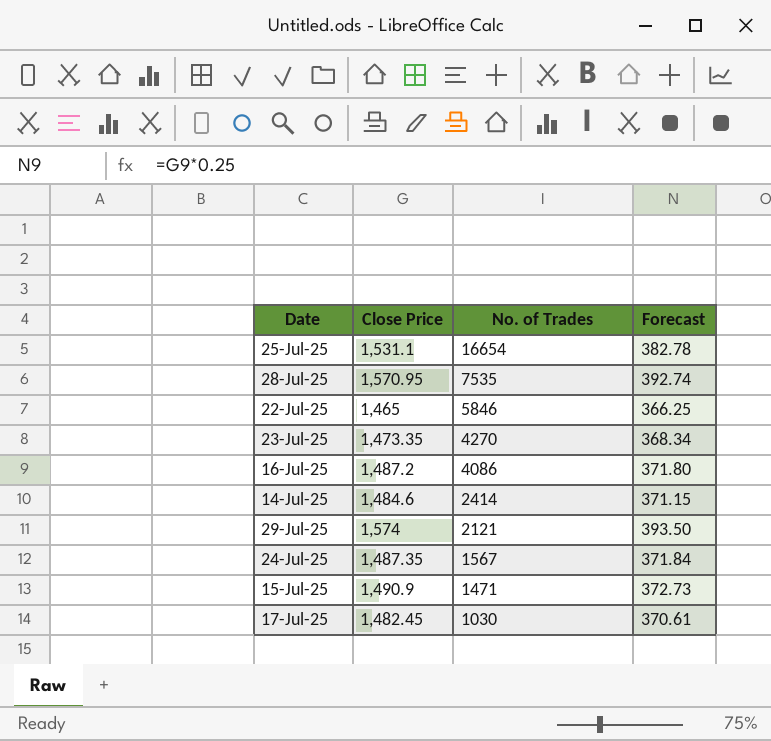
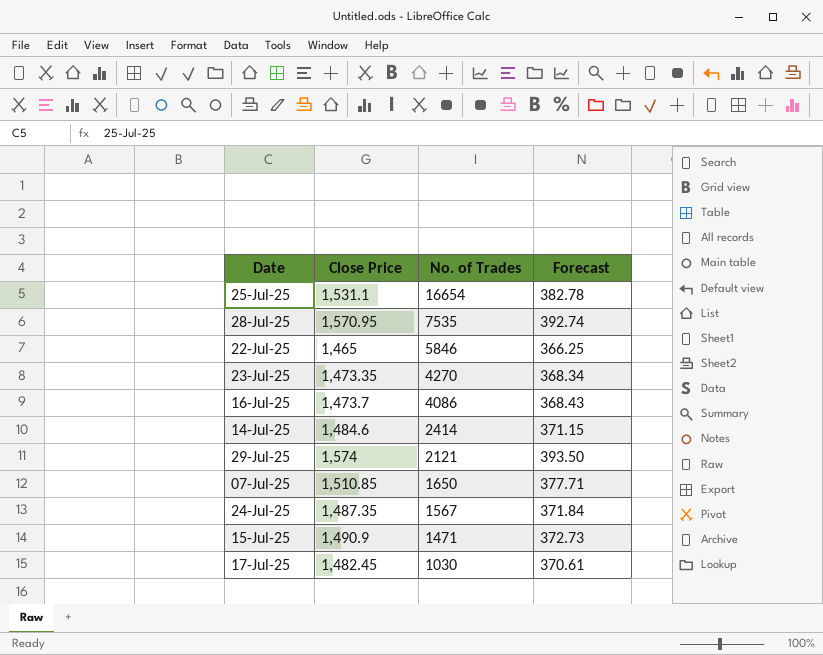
16-Jul-25 | Close Price: 1,487.2 -> 1,473.7
16-Jul-25 | Forecast: 371.80 -> 368.43
row 07-Jul-25: none -> 1,510.85 | 1650 | 377.71

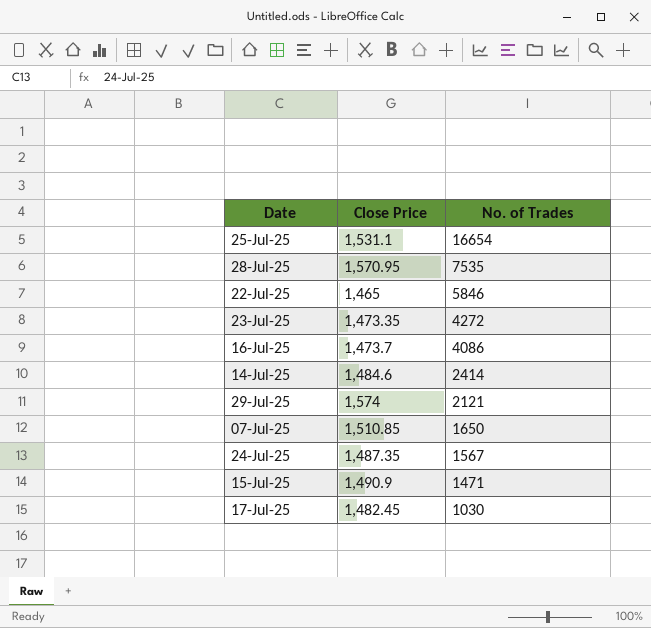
column Forecast | formula: [Close Price] * 0.25 -> none
23-Jul-25 | No. of Trades: 4270 -> 4272

